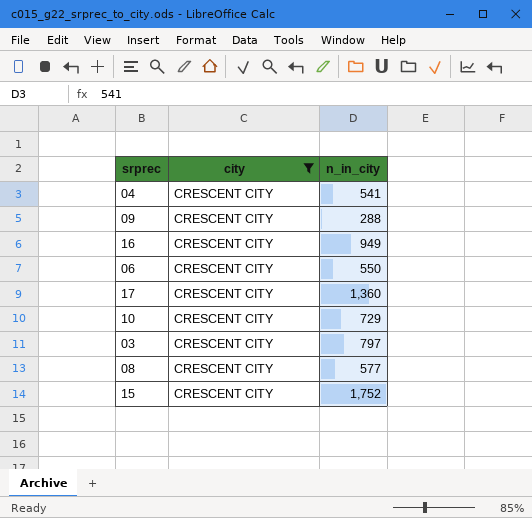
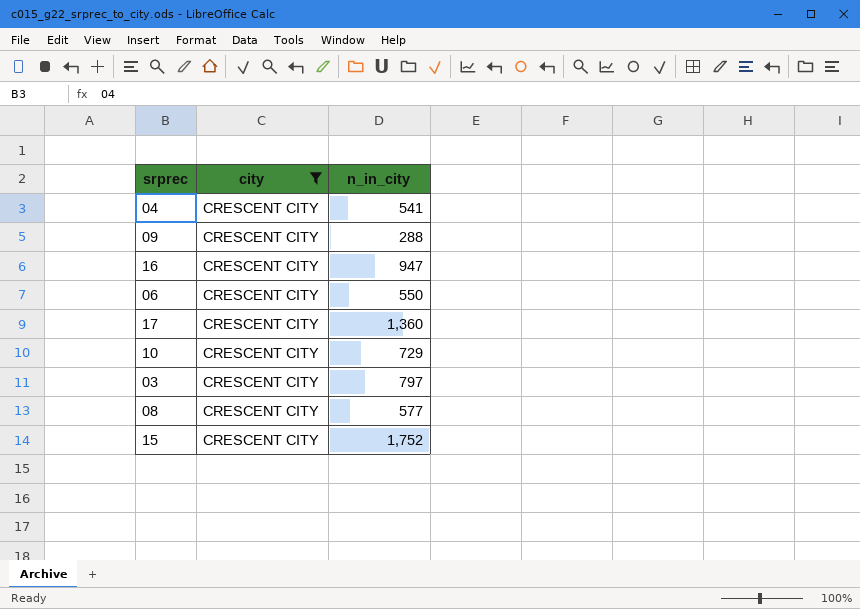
16 | n_in_city: 949 -> 947

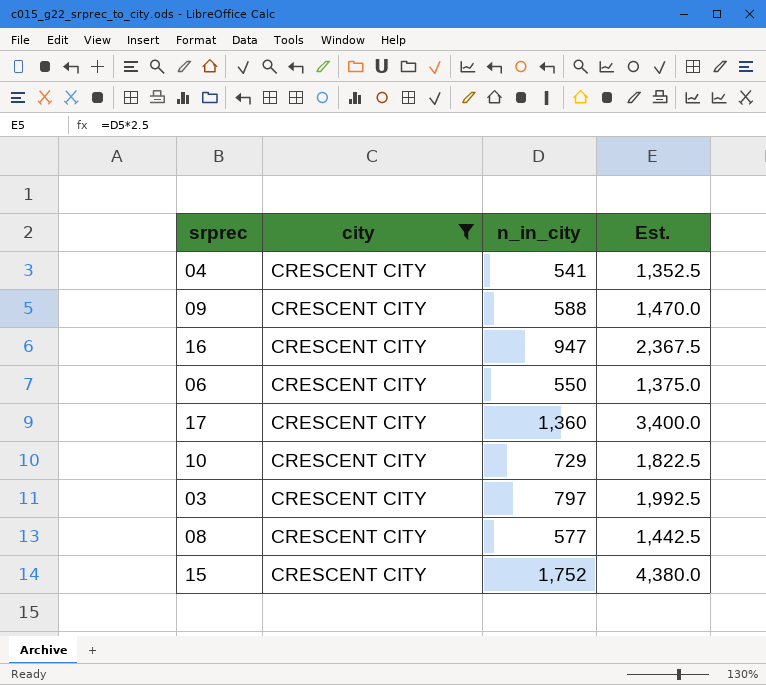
column Est. | formula: none -> [n_in_city] * 2.5
09 | n_in_city: 288 -> 588

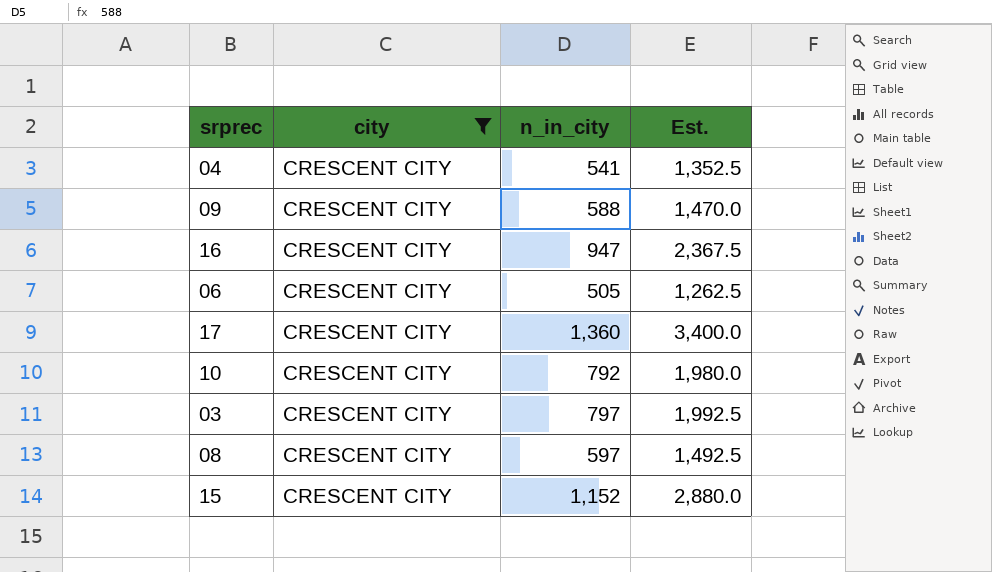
06 | n_in_city: 550 -> 505
06 | Est.: 1,375.0 -> 1,262.5
10 | n_in_city: 729 -> 792
10 | Est.: 1,822.5 -> 1,980.0
08 | n_in_city: 577 -> 597
08 | Est.: 1,442.5 -> 1,492.5
15 | n_in_city: 1,752 -> 1,152
15 | Est.: 4,380.0 -> 2,880.0

